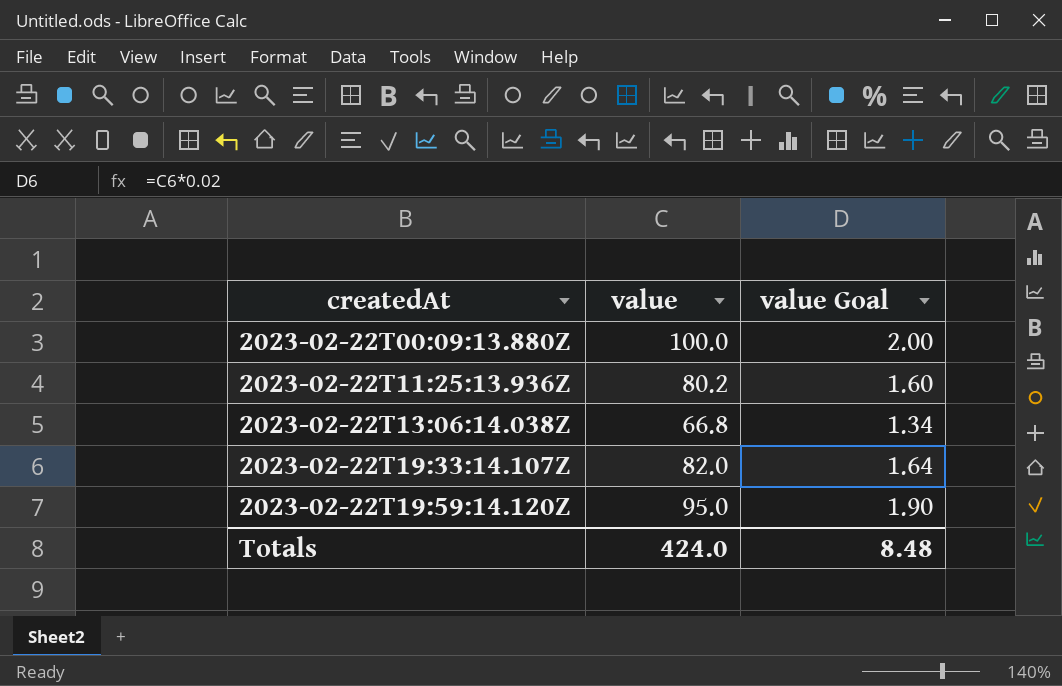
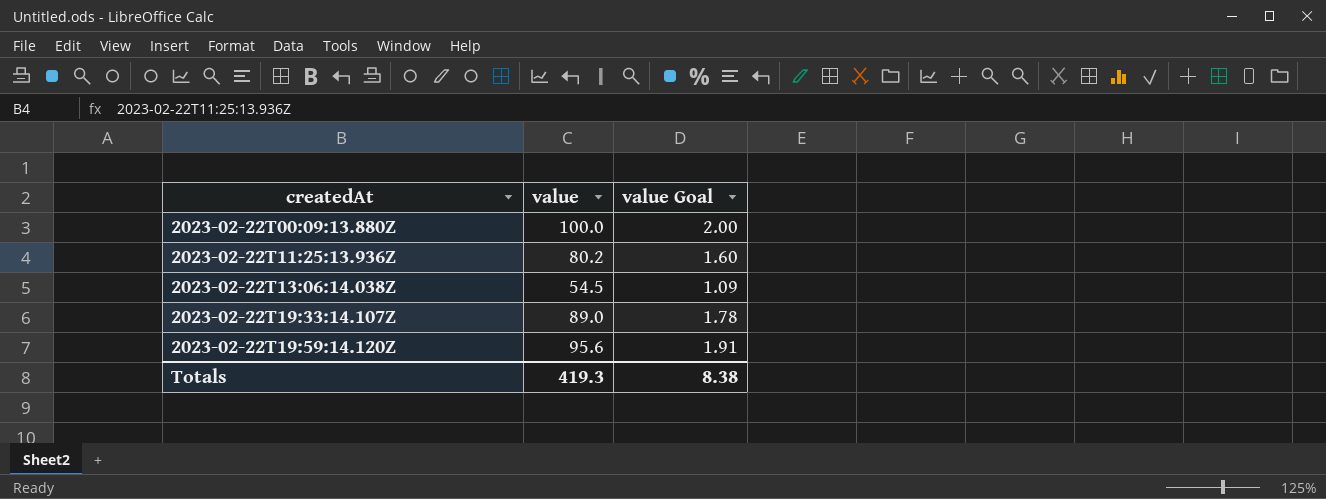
2023-02-22T13:06:14.038Z | value: 66.8 -> 54.5
2023-02-22T13:06:14.038Z | value Goal: 1.34 -> 1.09
2023-02-22T19:33:14.107Z | value: 82.0 -> 89.0
2023-02-22T19:33:14.107Z | value Goal: 1.64 -> 1.78
2023-02-22T19:59:14.120Z | value: 95.0 -> 95.6
2023-02-22T19:59:14.120Z | value Goal: 1.90 -> 1.91
Totals | value: 424.0 -> 419.3
Totals | value Goal: 8.48 -> 8.38

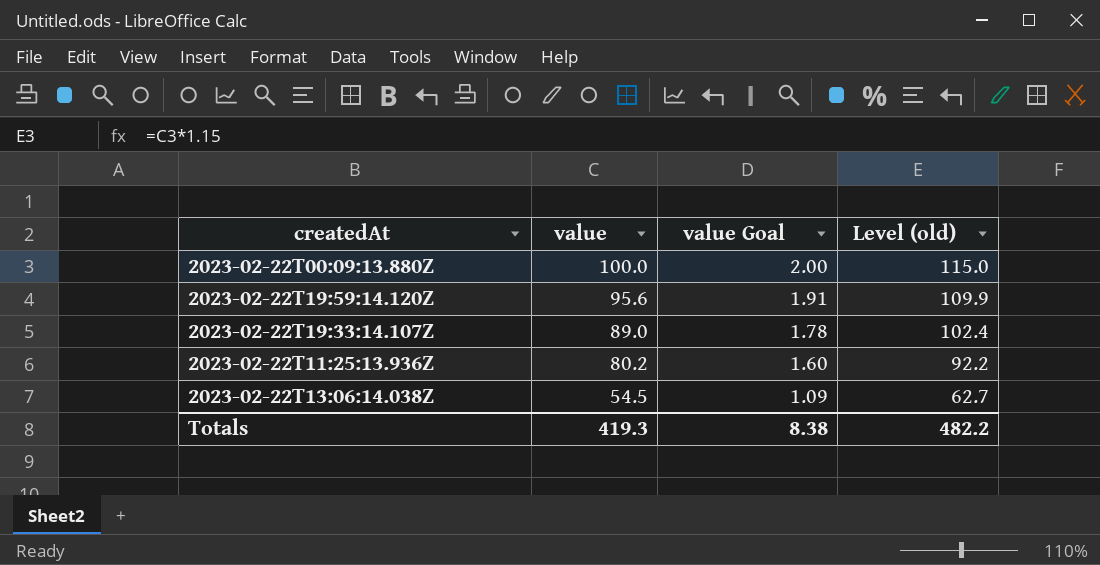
row order: createdAt ascending -> value descending
column Level (old) | formula: none -> [value] * 1.15

